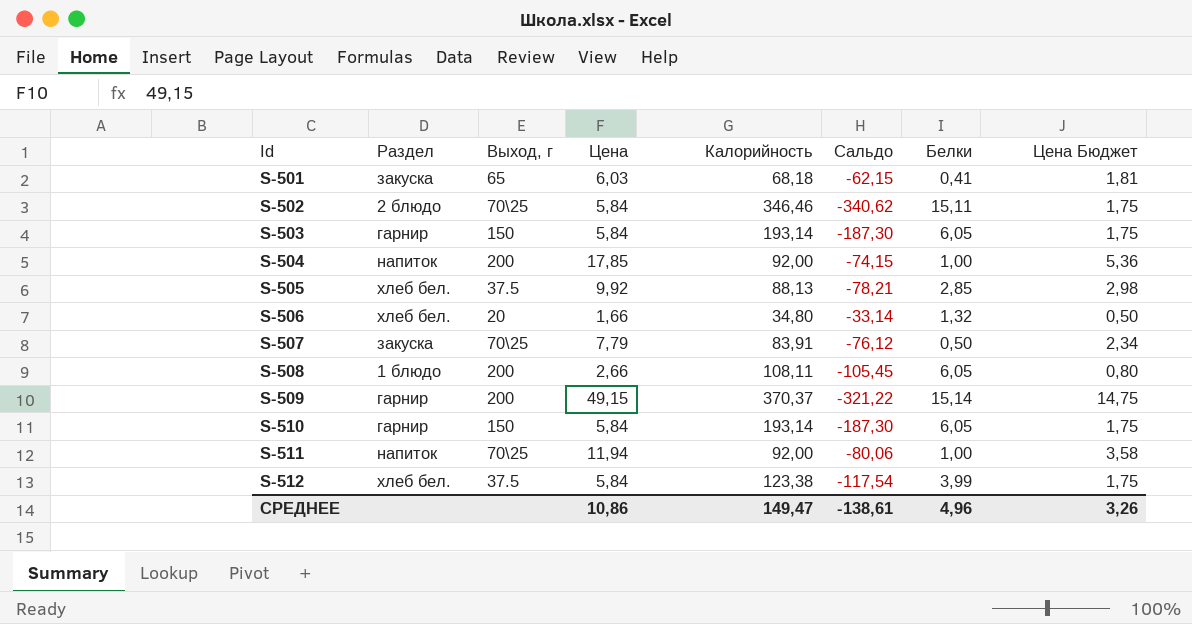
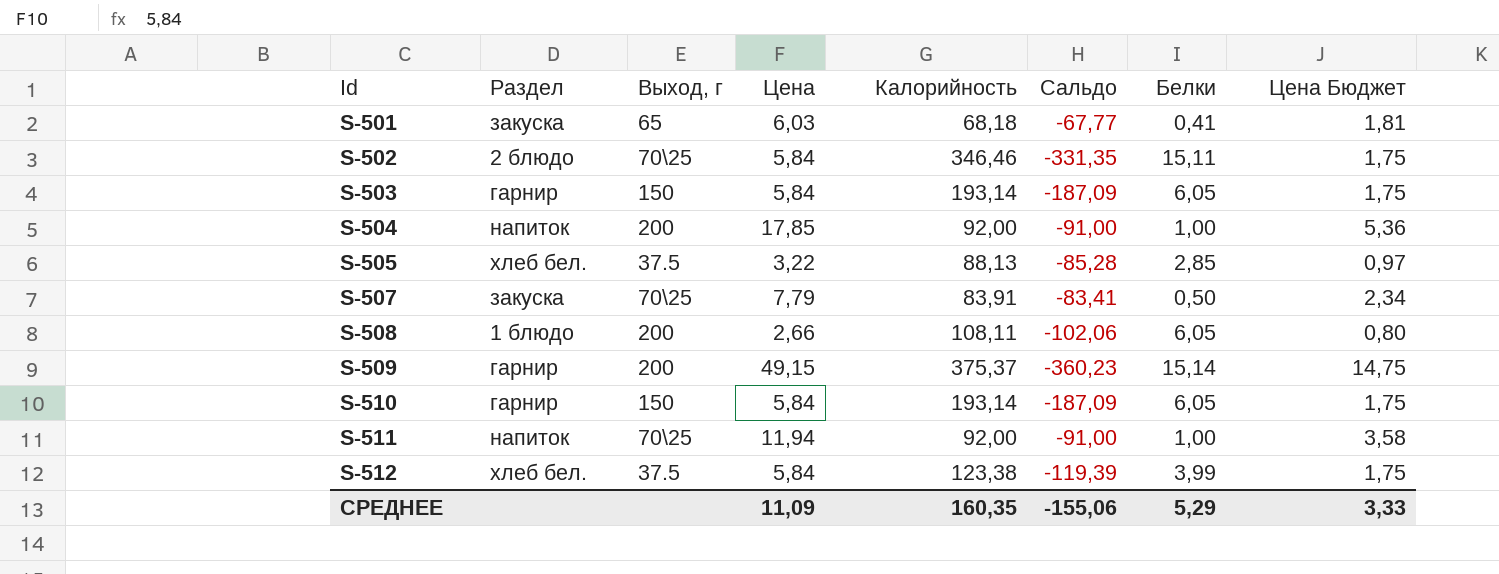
column Сальдо | formula: [Цена] - [Калорийность] -> [Белки] - [Калорийность]
row S-506: хлеб бел. | 20 | 1,66 | 34,80 | -33,14 | 1,32 | 0,50 -> none
S-505 | Цена: 9,92 -> 3,22
S-505 | Цена Бюджет: 2,98 -> 0,97
S-509 | Калорийность: 370,37 -> 375,37
СРЕДНЕЕ | Цена: 10,86 -> 11,09
СРЕДНЕЕ | Калорийность: 149,47 -> 160,35
СРЕДНЕЕ | Сальдо: -138,61 -> -155,06
СРЕДНЕЕ | Белки: 4,96 -> 5,29
СРЕДНЕЕ | Цена Бюджет: 3,26 -> 3,33

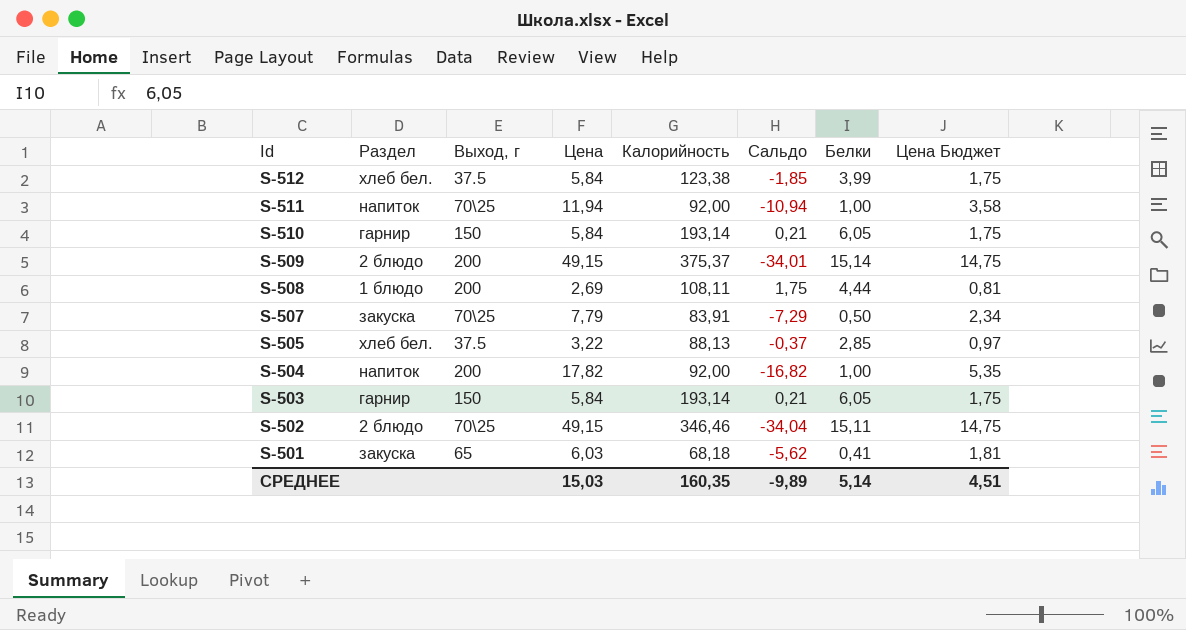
row order: Id ascending -> Id descending
column Сальдо | formula: [Белки] - [Калорийность] -> [Белки] - [Цена]
S-509 | Раздел: гарнир -> 2 блюдо
S-508 | Цена: 2,66 -> 2,69
S-508 | Белки: 6,05 -> 4,44
S-508 | Цена Бюджет: 0,80 -> 0,81
S-504 | Цена: 17,85 -> 17,82
S-504 | Цена Бюджет: 5,36 -> 5,35
S-502 | Цена: 5,84 -> 49,15
S-502 | Цена Бюджет: 1,75 -> 14,75
СРЕДНЕЕ | Цена: 11,09 -> 15,03
СРЕДНЕЕ | Сальдо: -155,06 -> -9,89
СРЕДНЕЕ | Белки: 5,29 -> 5,14
СРЕДНЕЕ | Цена Бюджет: 3,33 -> 4,51

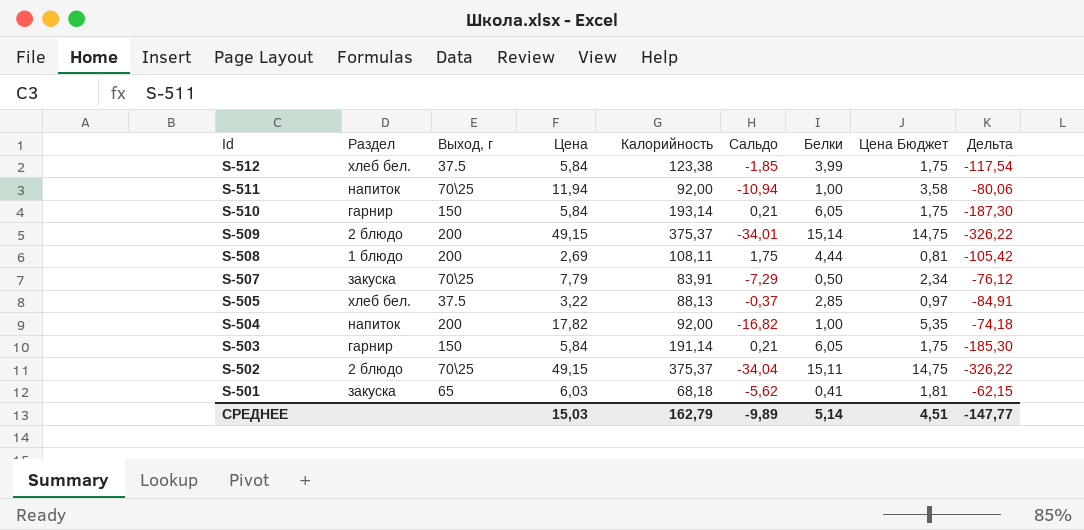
column Дельта | formula: none -> [Цена] - [Калорийность]
S-503 | Калорийность: 193,14 -> 191,14
S-502 | Калорийность: 346,46 -> 375,37
СРЕДНЕЕ | Калорийность: 160,35 -> 162,79

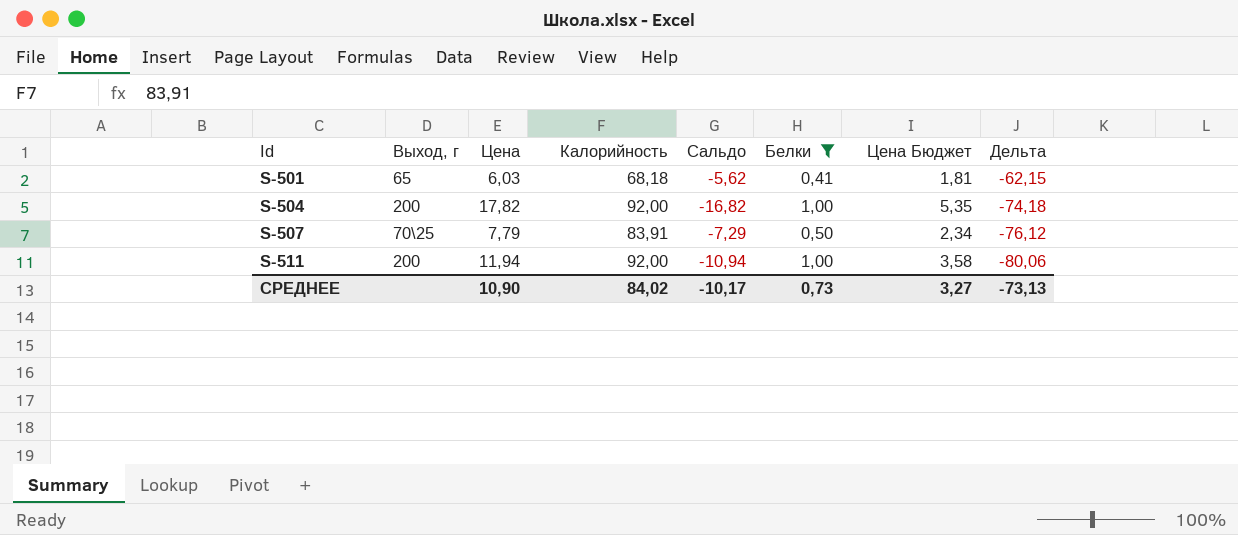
filter: none -> Белки <= 1,00
row order: Id descending -> Id ascending
column Раздел | position: 2 -> none
S-511 | Выход, г: 70\25 -> 200
СРЕДНЕЕ | Цена: 15,03 -> 10,90
СРЕДНЕЕ | Калорийность: 162,79 -> 84,02
СРЕДНЕЕ | Сальдо: -9,89 -> -10,17
СРЕДНЕЕ | Белки: 5,14 -> 0,73
СРЕДНЕЕ | Цена Бюджет: 4,51 -> 3,27
СРЕДНЕЕ | Дельта: -147,77 -> -73,13

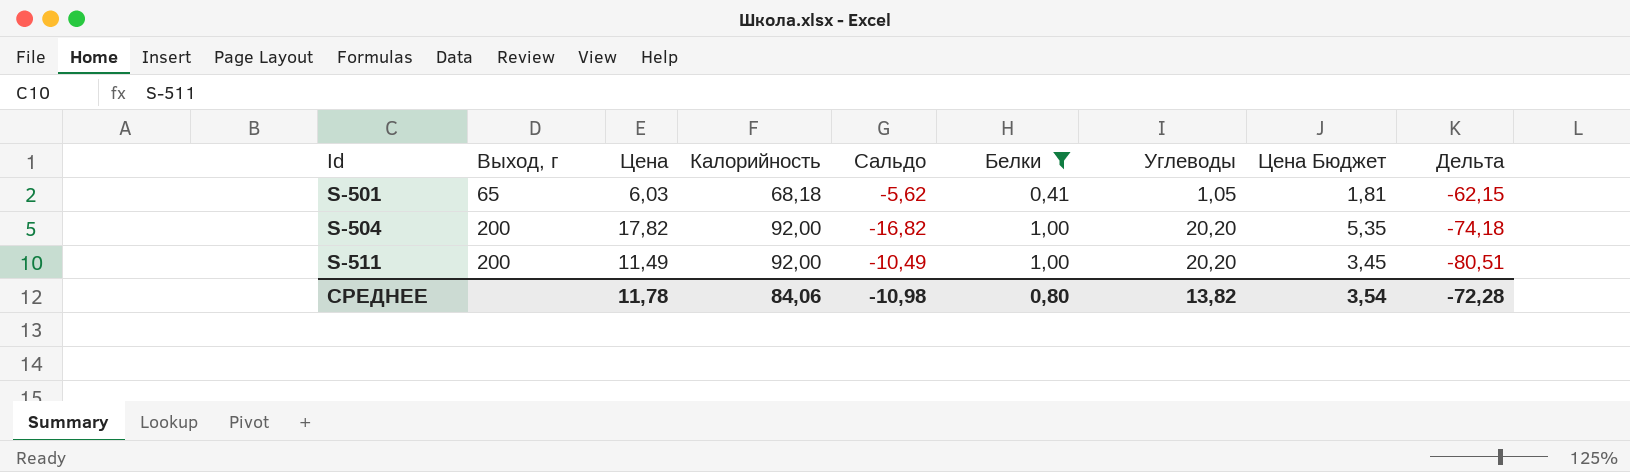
column Углеводы | position: none -> 7
row S-507: 70\25 | 7,79 | 83,91 | -7,29 | 0,50 | 2,34 | -76,12 -> none
S-511 | Цена: 11,94 -> 11,49
S-511 | Сальдо: -10,94 -> -10,49
S-511 | Цена Бюджет: 3,58 -> 3,45
S-511 | Дельта: -80,06 -> -80,51
СРЕДНЕЕ | Цена: 10,90 -> 11,78
СРЕДНЕЕ | Калорийность: 84,02 -> 84,06
СРЕДНЕЕ | Сальдо: -10,17 -> -10,98
СРЕДНЕЕ | Белки: 0,73 -> 0,80
СРЕДНЕЕ | Цена Бюджет: 3,27 -> 3,54
СРЕДНЕЕ | Дельта: -73,13 -> -72,28

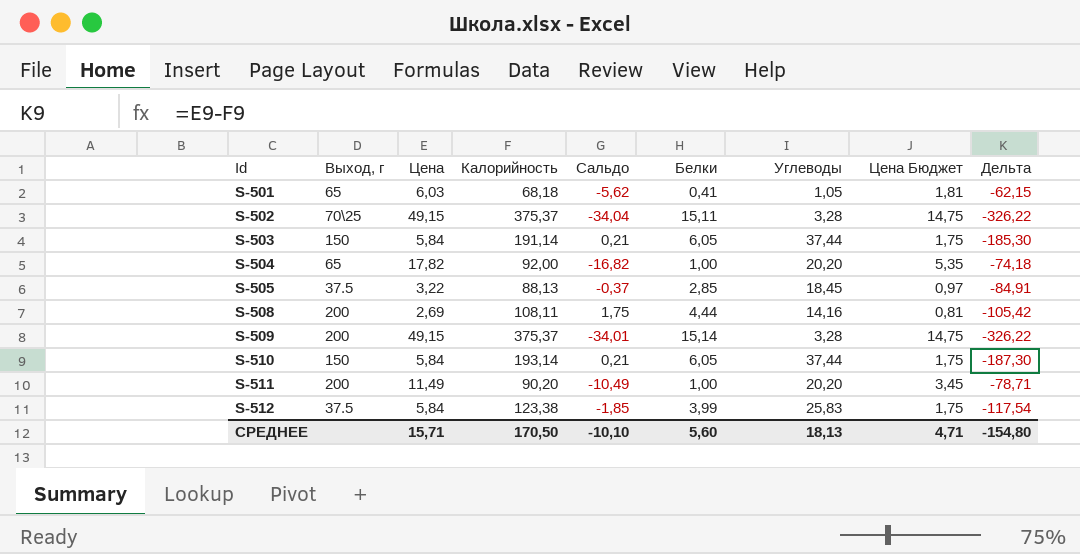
filter: Белки <= 1,00 -> none
S-504 | Выход, г: 200 -> 65
S-511 | Калорийность: 92,00 -> 90,20
S-511 | Дельта: -80,51 -> -78,71
СРЕДНЕЕ | Цена: 11,78 -> 15,71
СРЕДНЕЕ | Калорийность: 84,06 -> 170,50
СРЕДНЕЕ | Сальдо: -10,98 -> -10,10
СРЕДНЕЕ | Белки: 0,80 -> 5,60
СРЕДНЕЕ | Углеводы: 13,82 -> 18,13
СРЕДНЕЕ | Цена Бюджет: 3,54 -> 4,71
СРЕДНЕЕ | Дельта: -72,28 -> -154,80

